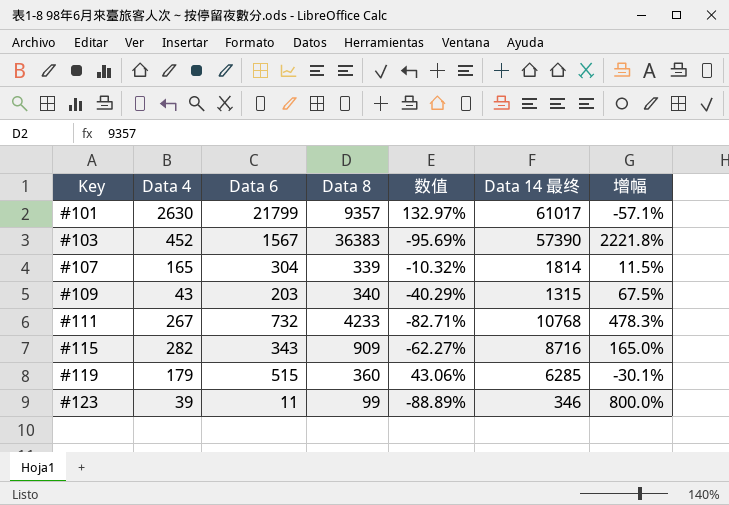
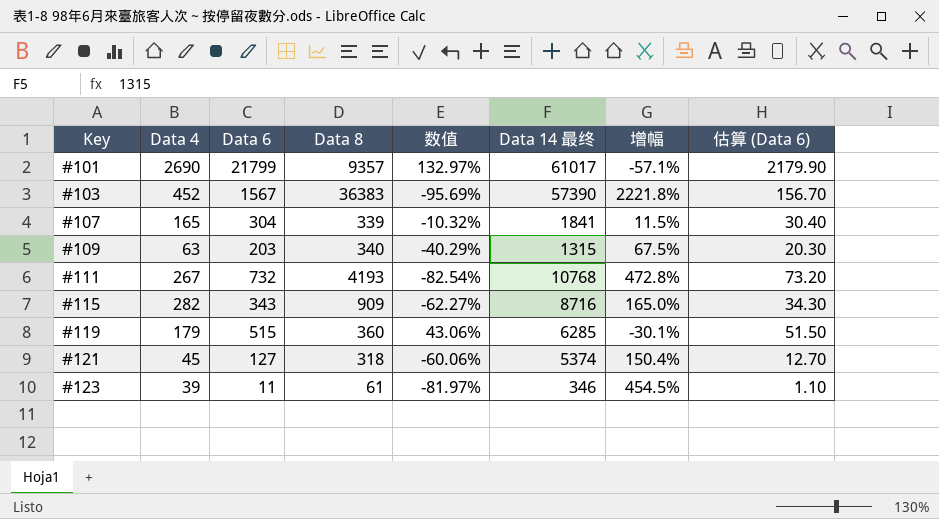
column 估算 (Data 6) | formula: none -> [Data 6] * 0.1
#101 | Data 4: 2630 -> 2690
#107 | Data 14 最终: 1814 -> 1841
#109 | Data 4: 43 -> 63
#111 | Data 8: 4233 -> 4193
#111 | 数值: -82.71% -> -82.54%
#111 | 增幅: 478.3% -> 472.8%
row #121: none -> 45 | 127 | 318 | -60.06% | 5374 | 150.4% | 12.70
#123 | Data 8: 99 -> 61
#123 | 数值: -88.89% -> -81.97%
#123 | 增幅: 800.0% -> 454.5%

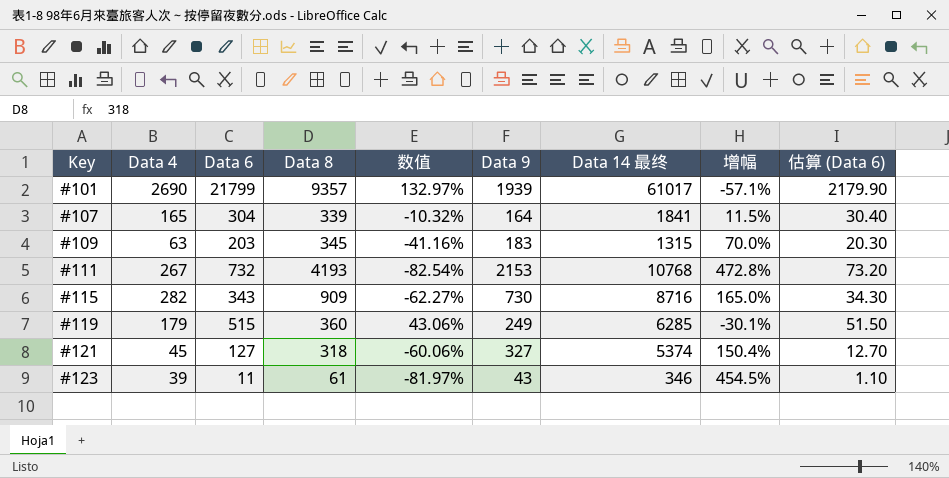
column Data 9 | position: none -> 6
row #103: 452 | 1567 | 36383 | -95.69% | 57390 | 2221.8% | 156.70 -> none
#109 | Data 8: 340 -> 345
#109 | 数值: -40.29% -> -41.16%
#109 | 增幅: 67.5% -> 70.0%

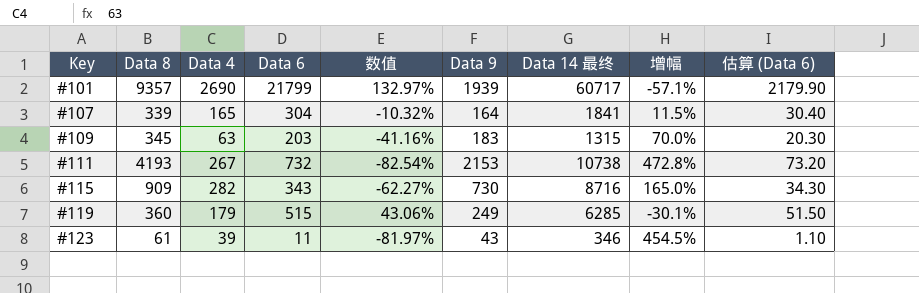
column Data 8 | position: 4 -> 2
row #121: 45 | 127 | 318 | -60.06% | 327 | 5374 | 150.4% | 12.70 -> none
#101 | Data 14 最终: 61017 -> 60717
#111 | Data 14 最终: 10768 -> 10738

